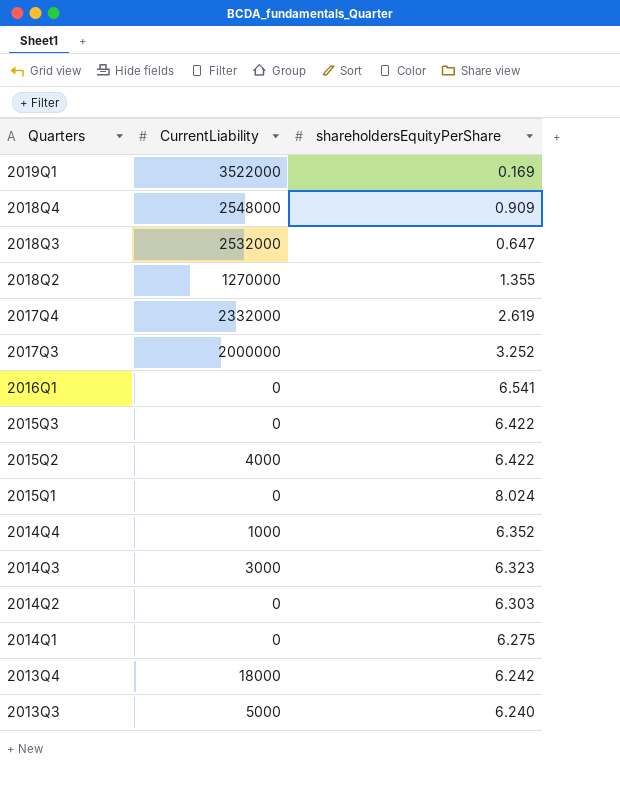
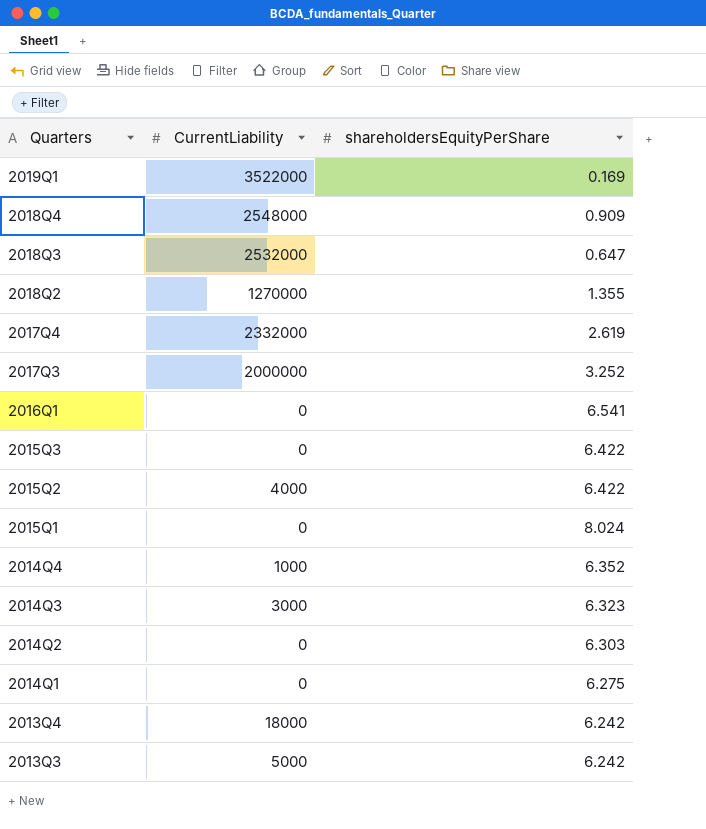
2013Q3 | shareholdersEquityPerShare: 6.240 -> 6.242

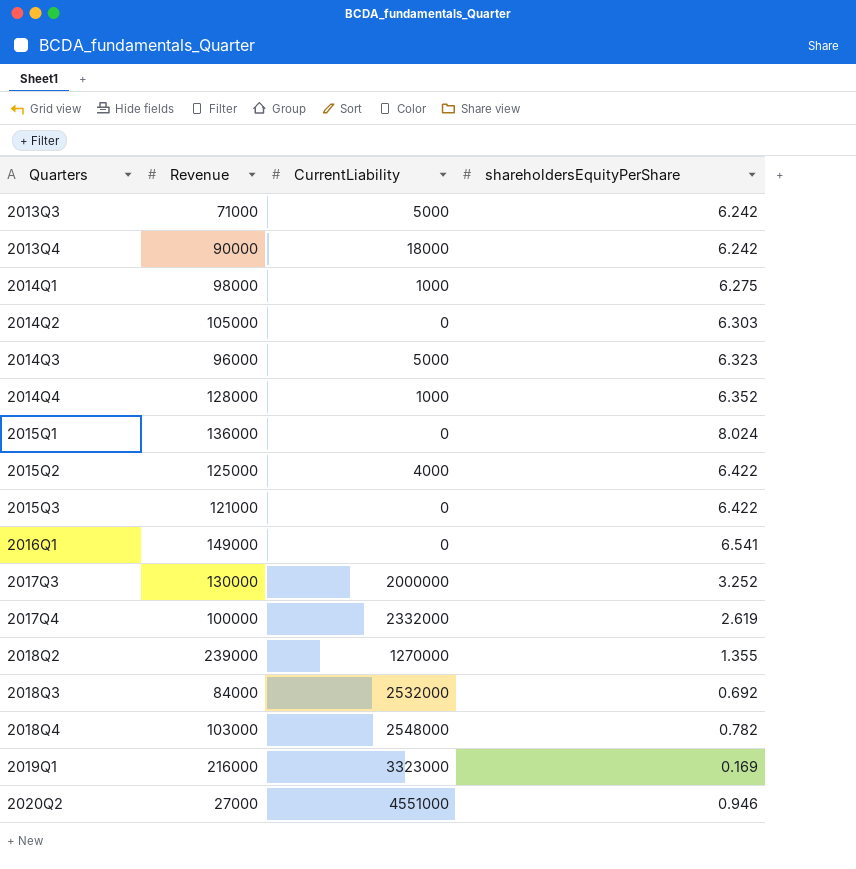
row order: Quarters descending -> Quarters ascending
column Revenue | position: none -> 2
2014Q1 | CurrentLiability: 0 -> 1000
2014Q3 | CurrentLiability: 3000 -> 5000
2018Q3 | shareholdersEquityPerShare: 0.647 -> 0.692
2018Q4 | shareholdersEquityPerShare: 0.909 -> 0.782
2019Q1 | CurrentLiability: 3522000 -> 3323000
row 2020Q2: none -> 27000 | 4551000 | 0.946

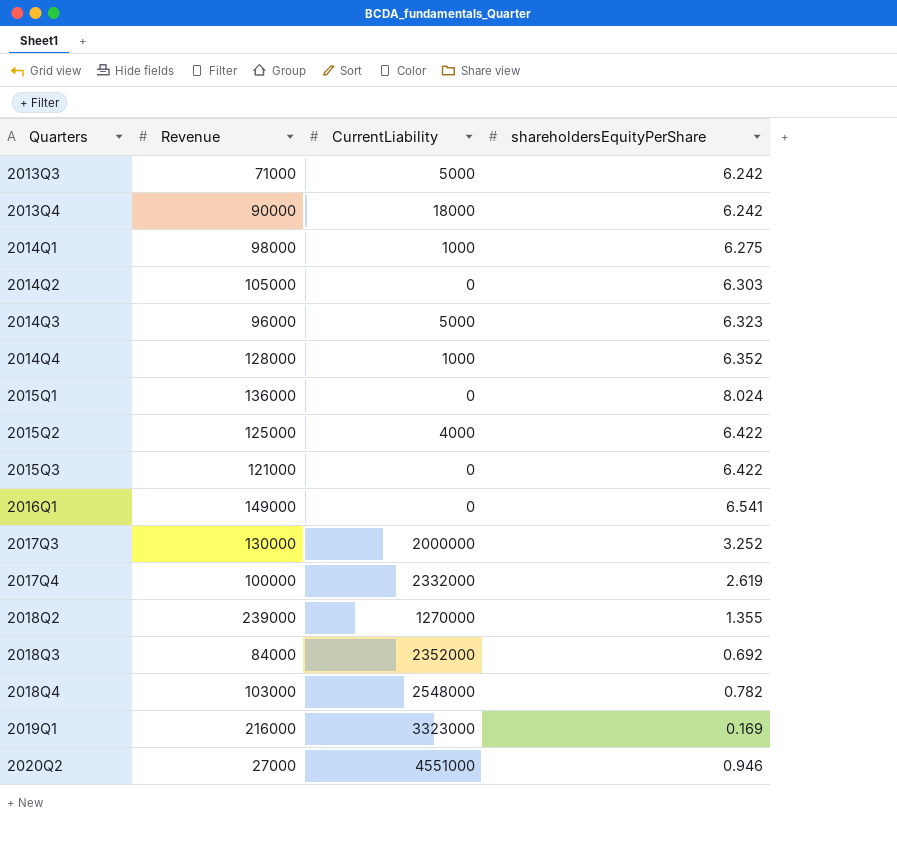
2018Q3 | CurrentLiability: 2532000 -> 2352000

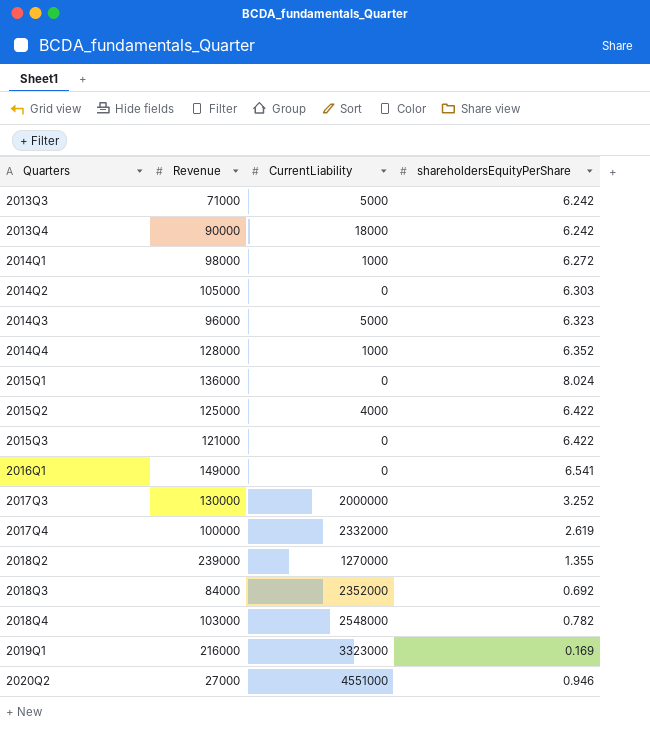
2014Q1 | shareholdersEquityPerShare: 6.275 -> 6.272

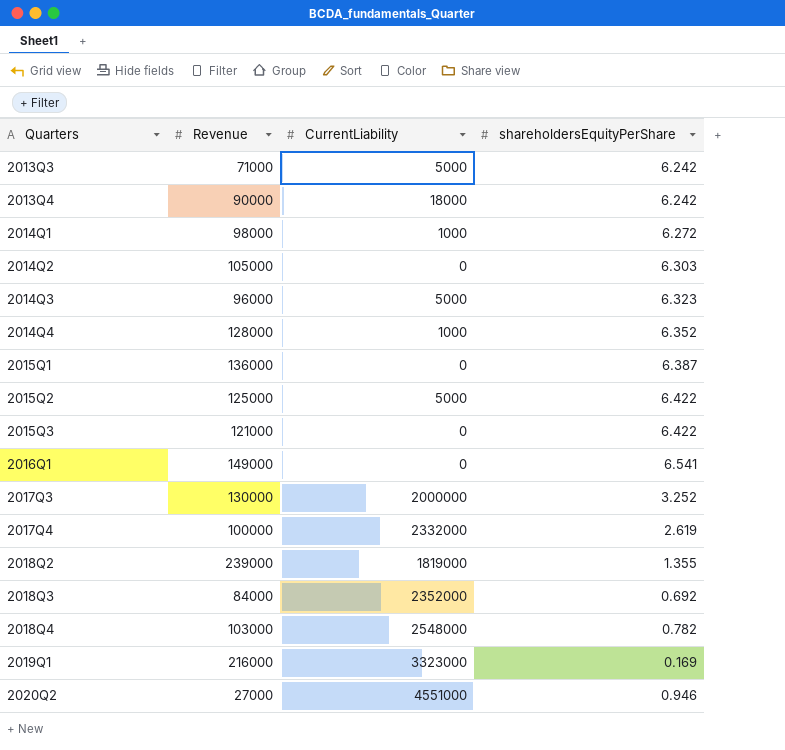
2015Q1 | shareholdersEquityPerShare: 8.024 -> 6.387
2015Q2 | CurrentLiability: 4000 -> 5000
2018Q2 | CurrentLiability: 1270000 -> 1819000

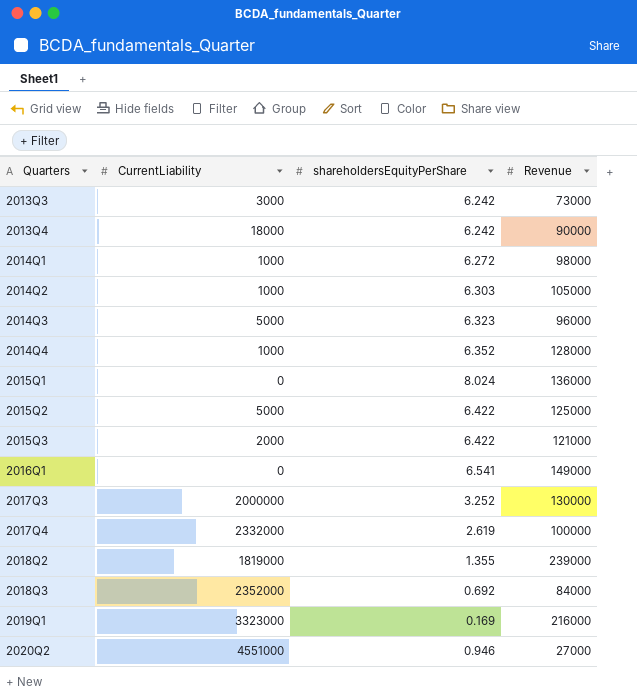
column Revenue | position: 2 -> 4
row 2018Q4: 103000 | 2548000 | 0.782 -> none
2013Q3 | CurrentLiability: 5000 -> 3000
2013Q3 | Revenue: 71000 -> 73000
2014Q2 | CurrentLiability: 0 -> 1000
2015Q1 | shareholdersEquityPerShare: 6.387 -> 8.024
2015Q3 | CurrentLiability: 0 -> 2000

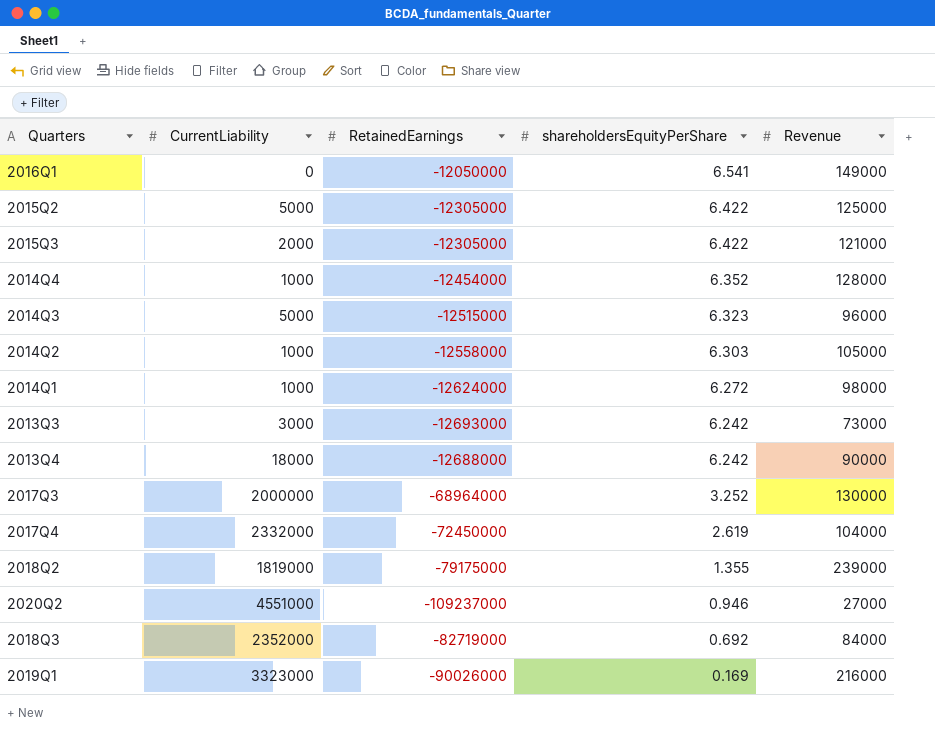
row order: Quarters ascending -> shareholdersEquityPerShare descending
column RetainedEarnings | position: none -> 3
row 2015Q1: 0 | 8.024 | 136000 -> none
2017Q4 | Revenue: 100000 -> 104000

